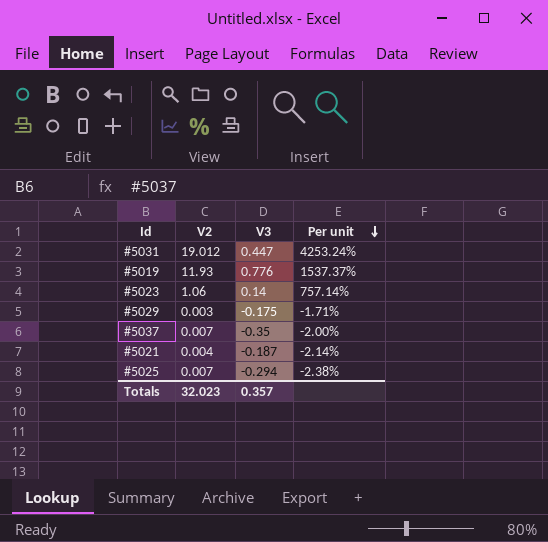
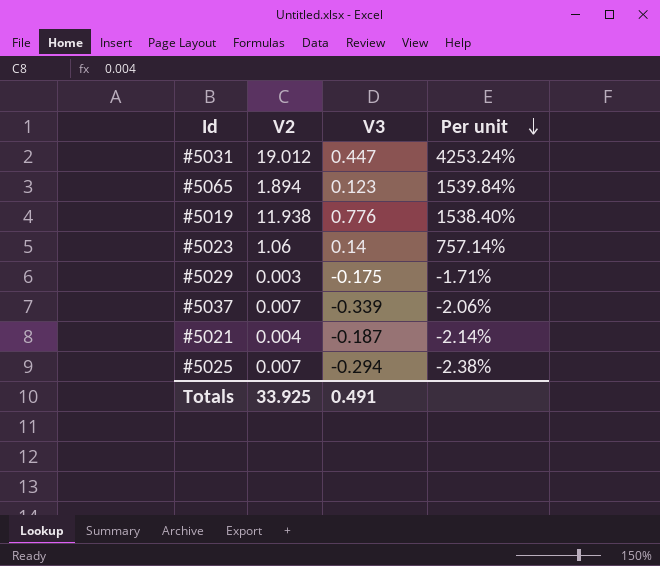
row #5065: none -> 1.894 | 0.123 | 1539.84%
#5019 | V2: 11.93 -> 11.938
#5019 | Per unit: 1537.37% -> 1538.40%
#5037 | V3: -0.35 -> -0.339
#5037 | Per unit: -2.00% -> -2.06%
Totals | V2: 32.023 -> 33.925
Totals | V3: 0.357 -> 0.491

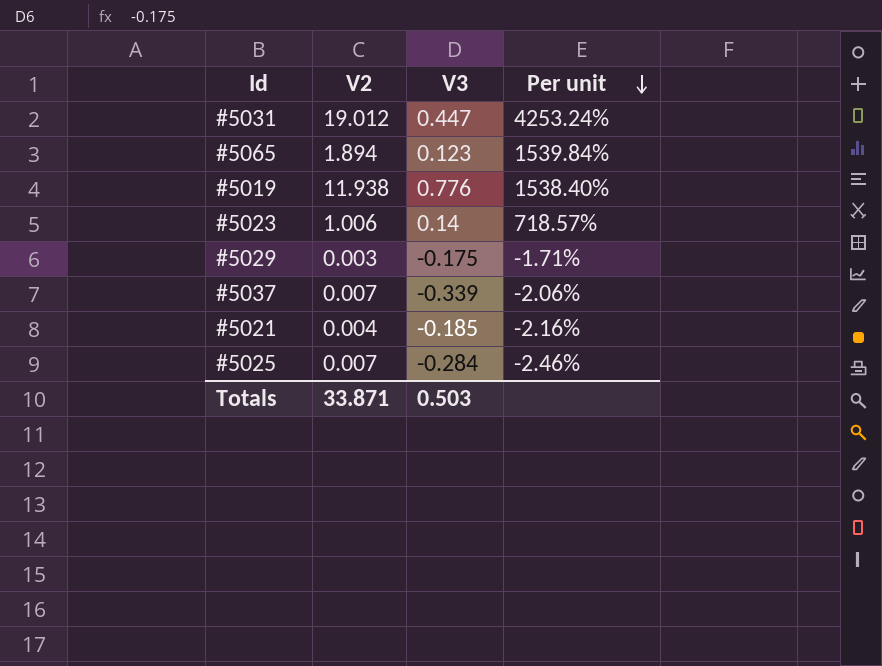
#5023 | V2: 1.06 -> 1.006
#5023 | Per unit: 757.14% -> 718.57%
#5021 | V3: -0.187 -> -0.185
#5021 | Per unit: -2.14% -> -2.16%
#5025 | V3: -0.294 -> -0.284
#5025 | Per unit: -2.38% -> -2.46%
Totals | V2: 33.925 -> 33.871
Totals | V3: 0.491 -> 0.503

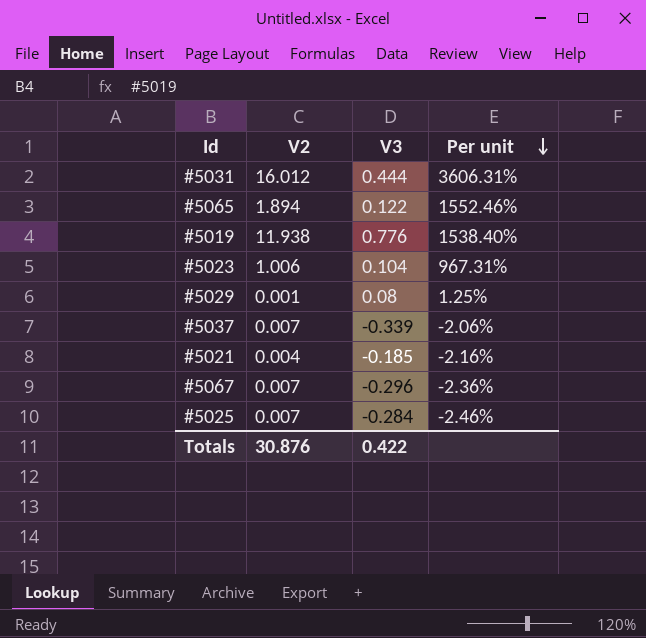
#5031 | V2: 19.012 -> 16.012
#5031 | V3: 0.447 -> 0.444
#5031 | Per unit: 4253.24% -> 3606.31%
#5065 | V3: 0.123 -> 0.122
#5065 | Per unit: 1539.84% -> 1552.46%
#5023 | V3: 0.14 -> 0.104
#5023 | Per unit: 718.57% -> 967.31%
#5029 | V2: 0.003 -> 0.001
#5029 | V3: -0.175 -> 0.08
#5029 | Per unit: -1.71% -> 1.25%
row #5067: none -> 0.007 | -0.296 | -2.36%
Totals | V2: 33.871 -> 30.876
Totals | V3: 0.503 -> 0.422

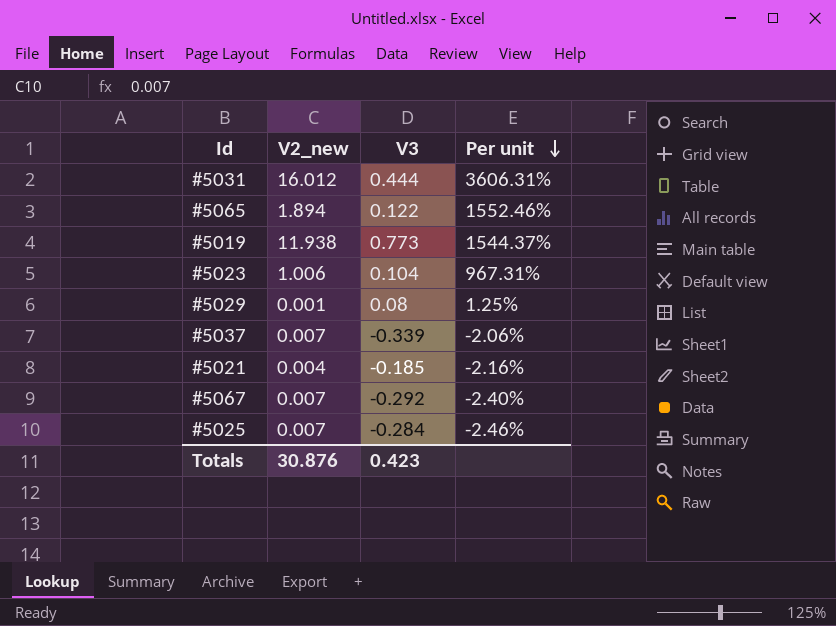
column name: V2 -> V2_new
#5019 | V3: 0.776 -> 0.773
#5019 | Per unit: 1538.40% -> 1544.37%
#5067 | V3: -0.296 -> -0.292
#5067 | Per unit: -2.36% -> -2.40%
Totals | V3: 0.422 -> 0.423

